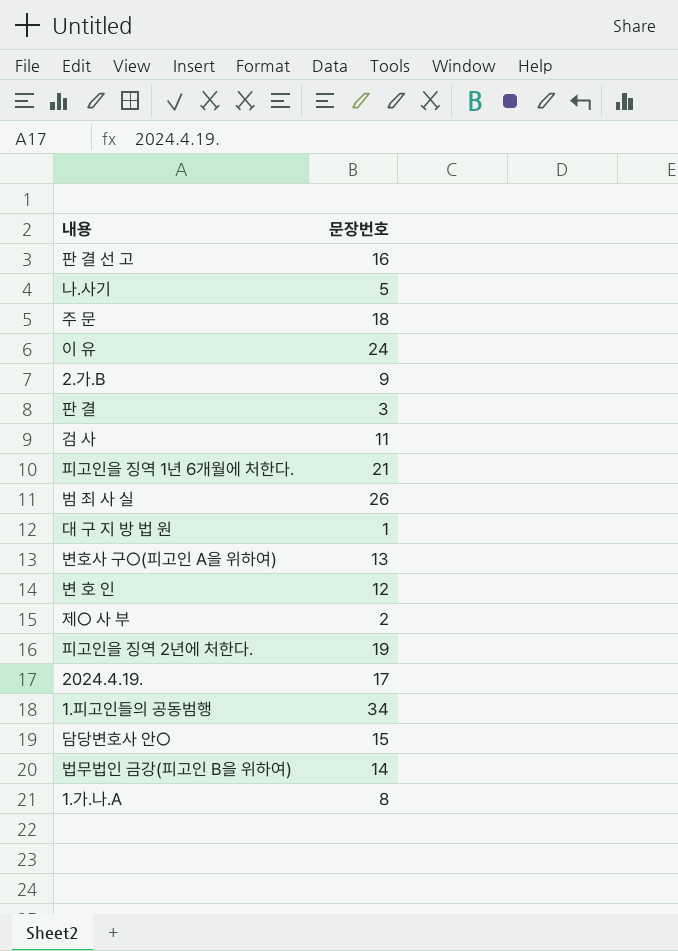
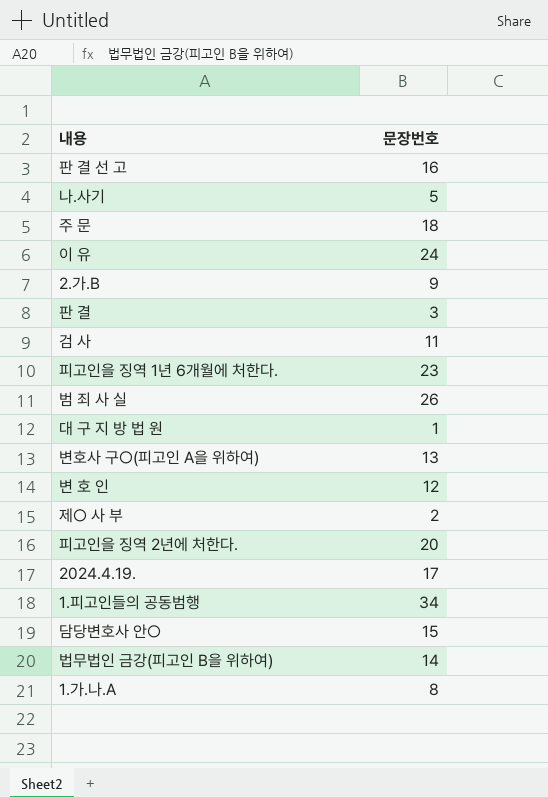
피고인을 징역 1년 6개월에 처한다. | 문장번호: 21 -> 23
피고인을 징역 2년에 처한다. | 문장번호: 19 -> 20

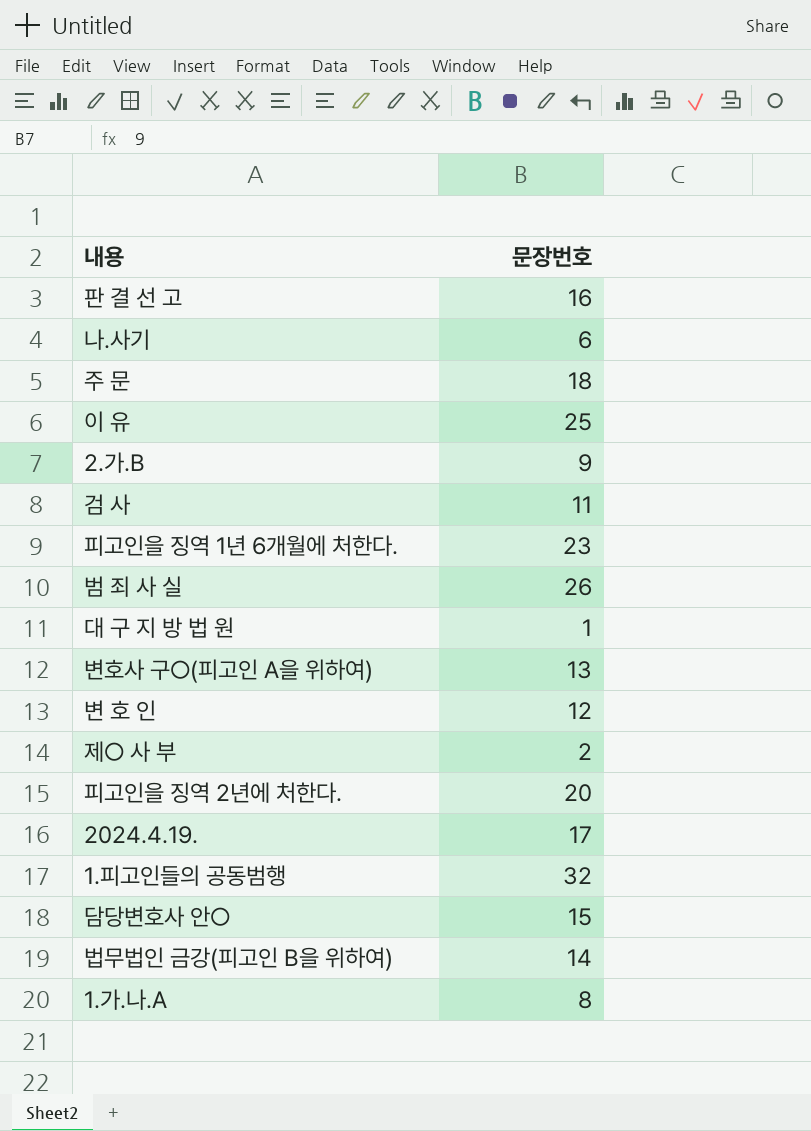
row 판 결: 3 -> none
나.사기 | 문장번호: 5 -> 6
이 유 | 문장번호: 24 -> 25
1.피고인들의 공동범행 | 문장번호: 34 -> 32

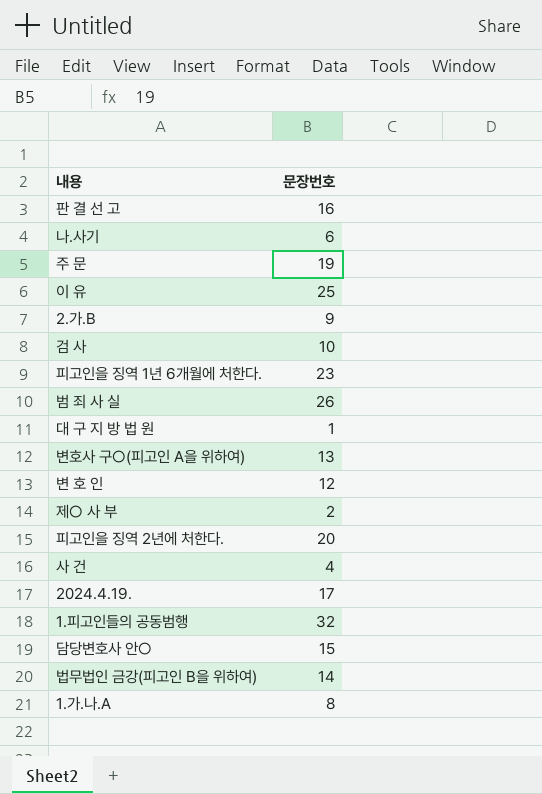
주 문 | 문장번호: 18 -> 19
검 사 | 문장번호: 11 -> 10
row 사 건: none -> 4

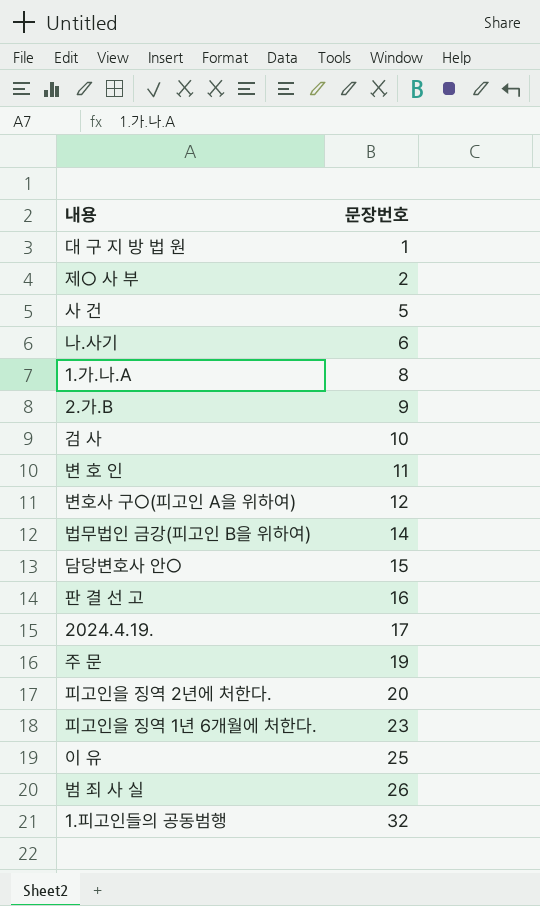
row order: none -> 문장번호 ascending
사 건 | 문장번호: 4 -> 5
변 호 인 | 문장번호: 12 -> 11
변호사 구○(피고인 A을 위하여) | 문장번호: 13 -> 12

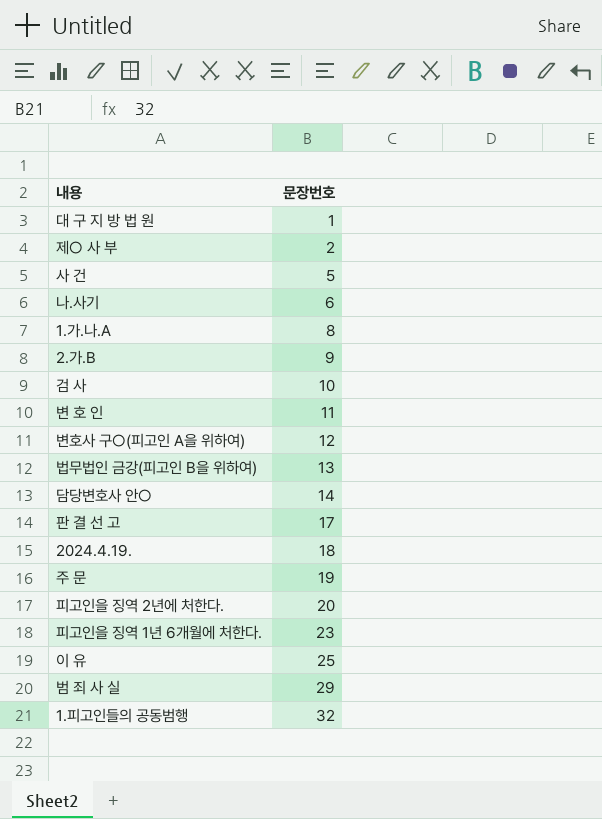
법무법인 금강(피고인 B을 위하여) | 문장번호: 14 -> 13
담당변호사 안○ | 문장번호: 15 -> 14
판 결 선 고 | 문장번호: 16 -> 17
2024.4.19. | 문장번호: 17 -> 18
범 죄 사 실 | 문장번호: 26 -> 29

